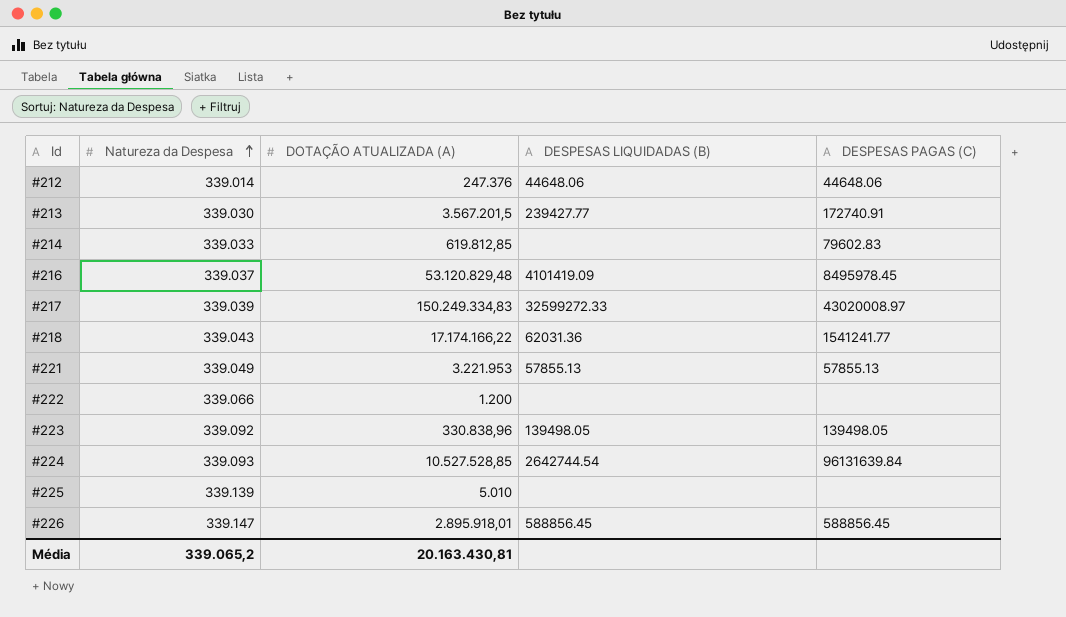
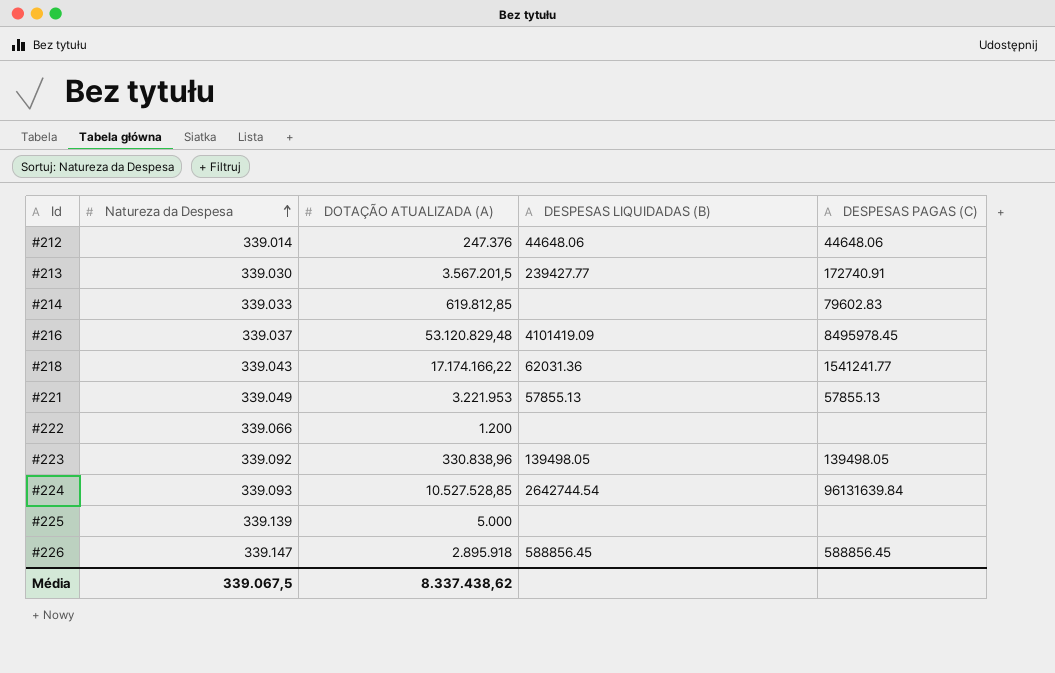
row #217: 339.039 | 150.249.334,83 | 32599272.33 | 43020008.97 -> none
#225 | DOTAÇÃO ATUALIZADA (A): 5.010 -> 5.000
#226 | DOTAÇÃO ATUALIZADA (A): 2.895.918,01 -> 2.895.918
Média | Natureza da Despesa: 339.065,2 -> 339.067,5
Média | DOTAÇÃO ATUALIZADA (A): 20.163.430,81 -> 8.337.438,62

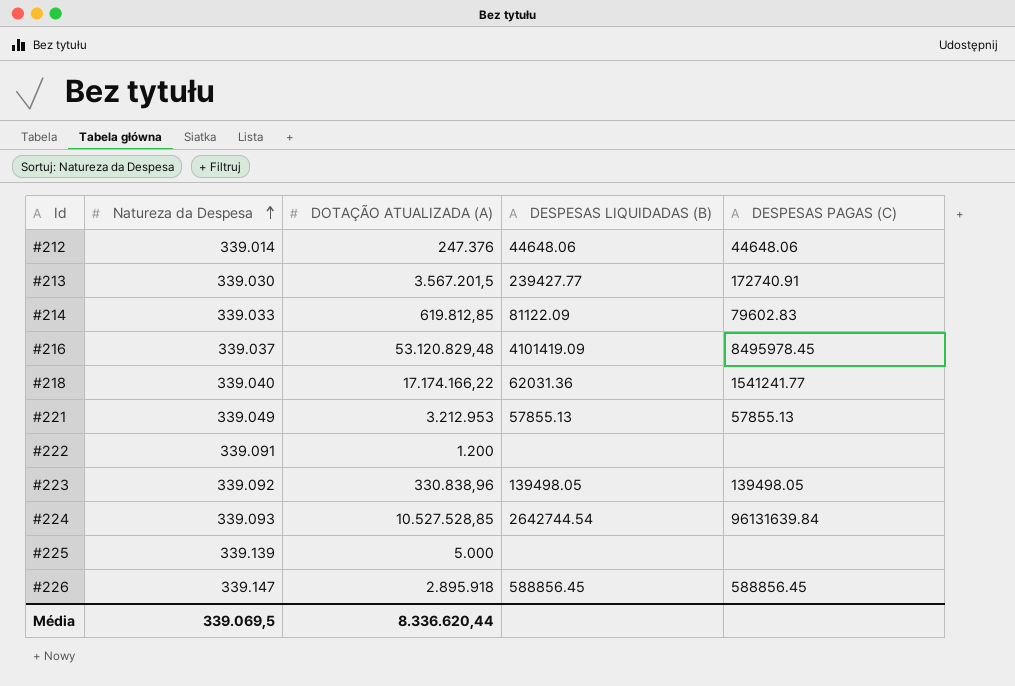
#214 | DESPESAS LIQUIDADAS (B): none -> 81122.09
#218 | Natureza da Despesa: 339.043 -> 339.040
#221 | DOTAÇÃO ATUALIZADA (A): 3.221.953 -> 3.212.953
#222 | Natureza da Despesa: 339.066 -> 339.091
Média | Natureza da Despesa: 339.067,5 -> 339.069,5
Média | DOTAÇÃO ATUALIZADA (A): 8.337.438,62 -> 8.336.620,44

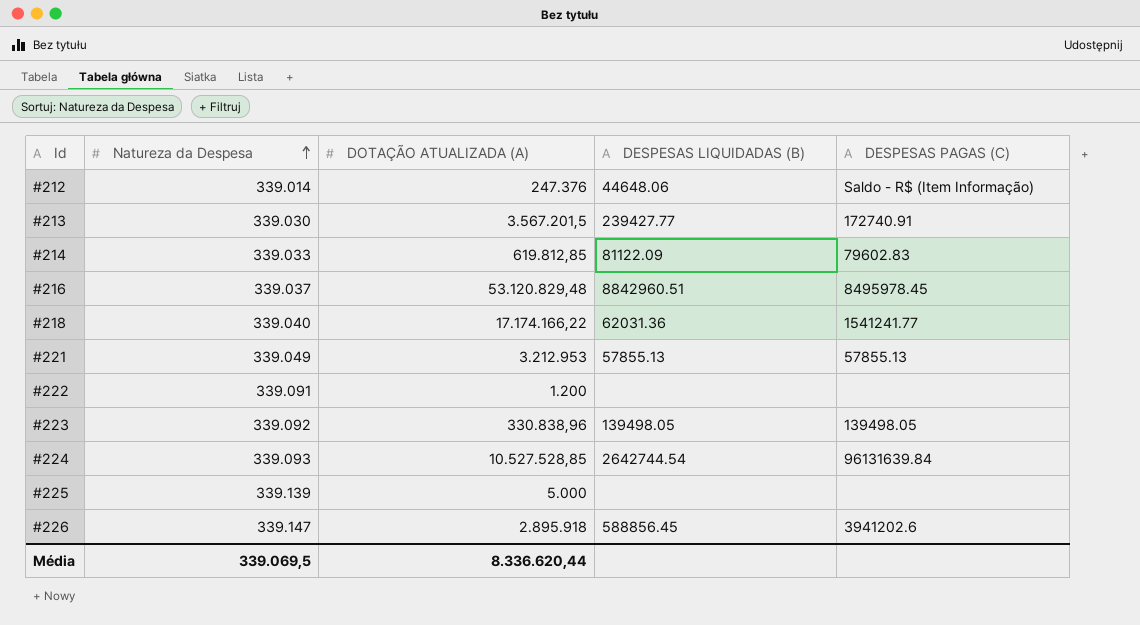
#212 | DESPESAS PAGAS (C): 44648.06 -> Saldo - R$ (Item Informação)
#216 | DESPESAS LIQUIDADAS (B): 4101419.09 -> 8842960.51
#226 | DESPESAS PAGAS (C): 588856.45 -> 3941202.6

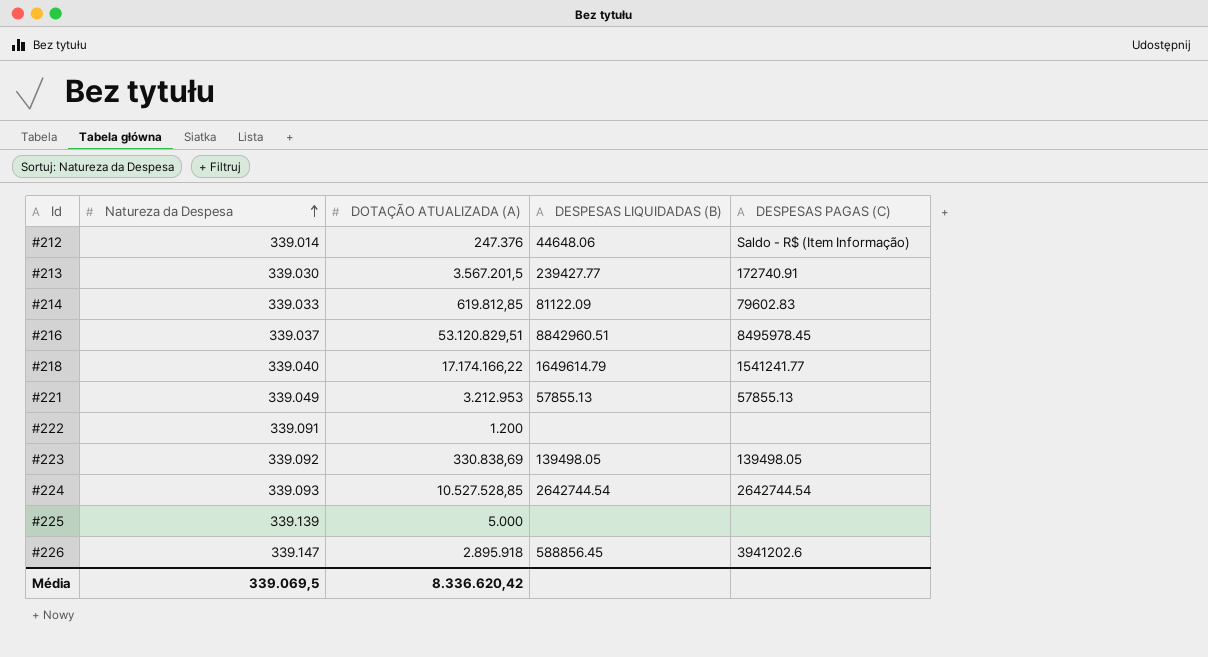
#216 | DOTAÇÃO ATUALIZADA (A): 53.120.829,48 -> 53.120.829,51
#218 | DESPESAS LIQUIDADAS (B): 62031.36 -> 1649614.79
#223 | DOTAÇÃO ATUALIZADA (A): 330.838,96 -> 330.838,69
#224 | DESPESAS PAGAS (C): 96131639.84 -> 2642744.54
Média | DOTAÇÃO ATUALIZADA (A): 8.336.620,44 -> 8.336.620,42

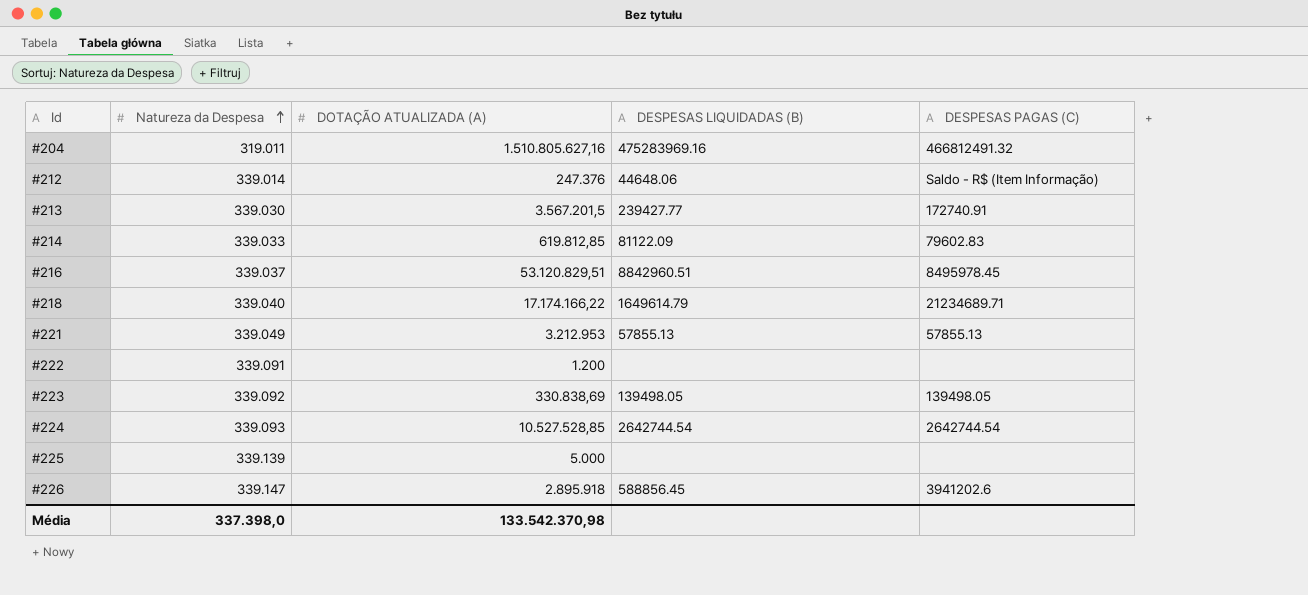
row #204: none -> 319.011 | 1.510.805.627,16 | 475283969.16 | 466812491.32
#218 | DESPESAS PAGAS (C): 1541241.77 -> 21234689.71
Média | Natureza da Despesa: 339.069,5 -> 337.398,0
Média | DOTAÇÃO ATUALIZADA (A): 8.336.620,42 -> 133.542.370,98

